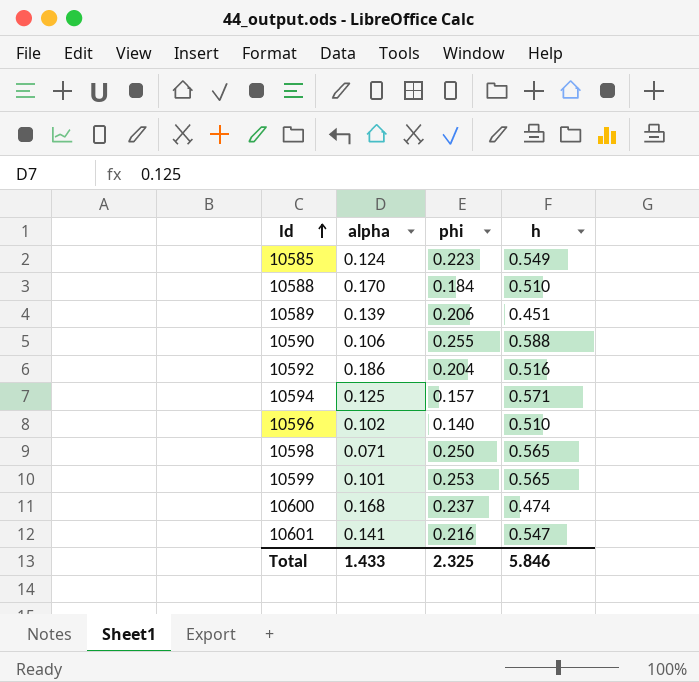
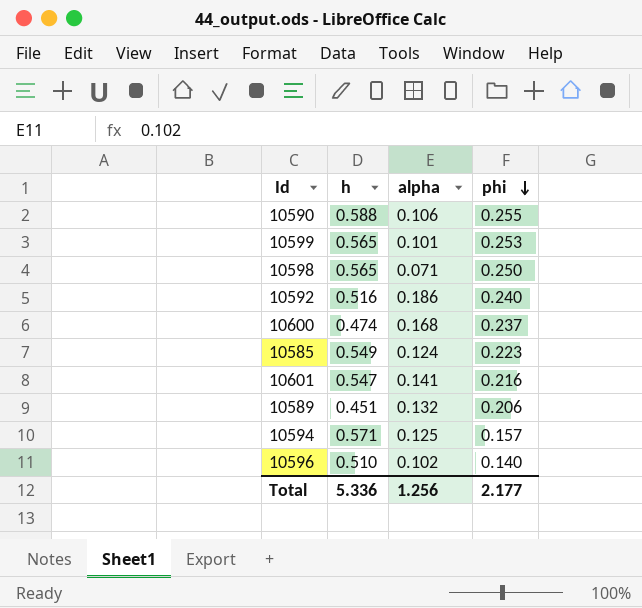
row order: Id ascending -> phi descending
column h | position: 4 -> 2
row 10588: 0.170 | 0.184 | 0.510 -> none
10592 | phi: 0.204 -> 0.240
10589 | alpha: 0.139 -> 0.132
Total | h: 5.846 -> 5.336
Total | alpha: 1.433 -> 1.256
Total | phi: 2.325 -> 2.177

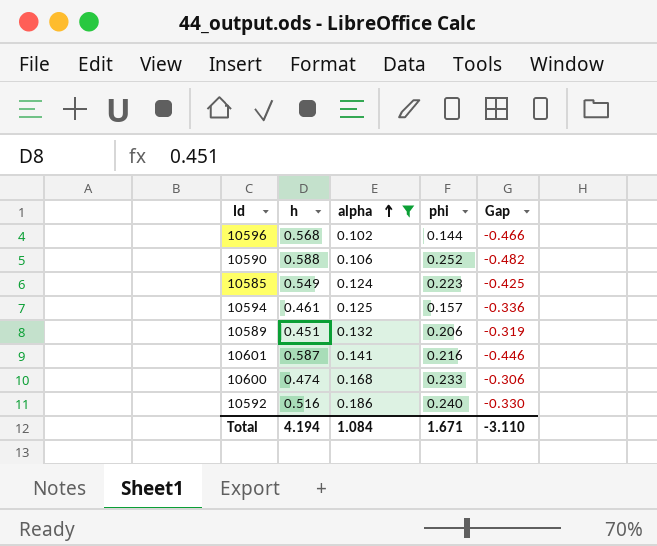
filter: none -> alpha >= 0.102
row order: phi descending -> alpha ascending
column Gap | formula: none -> [alpha] - [h]
10596 | h: 0.510 -> 0.568
10596 | phi: 0.140 -> 0.144
10590 | phi: 0.255 -> 0.252
10594 | h: 0.571 -> 0.461
10601 | h: 0.547 -> 0.587
10600 | phi: 0.237 -> 0.233
Total | h: 5.336 -> 4.194
Total | alpha: 1.256 -> 1.084
Total | phi: 2.177 -> 1.671

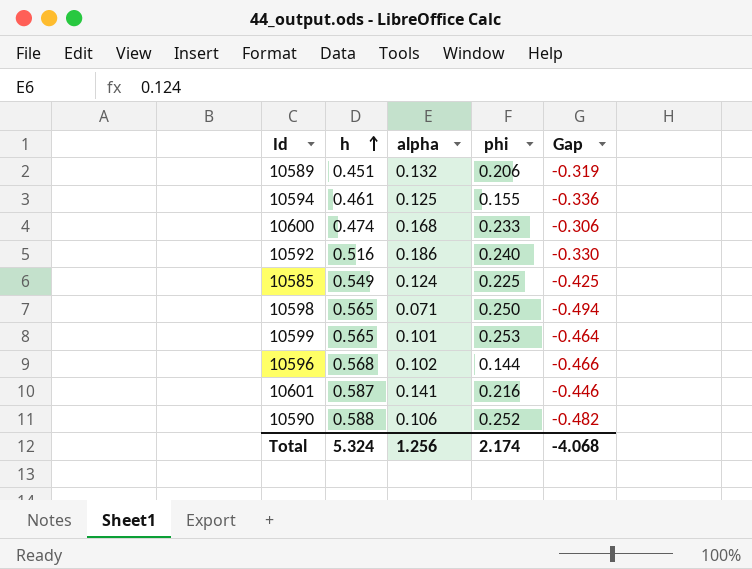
filter: alpha >= 0.102 -> none
row order: alpha ascending -> h ascending
10594 | phi: 0.157 -> 0.155
10585 | phi: 0.223 -> 0.225
Total | h: 4.194 -> 5.324
Total | alpha: 1.084 -> 1.256
Total | phi: 1.671 -> 2.174
Total | Gap: -3.110 -> -4.068

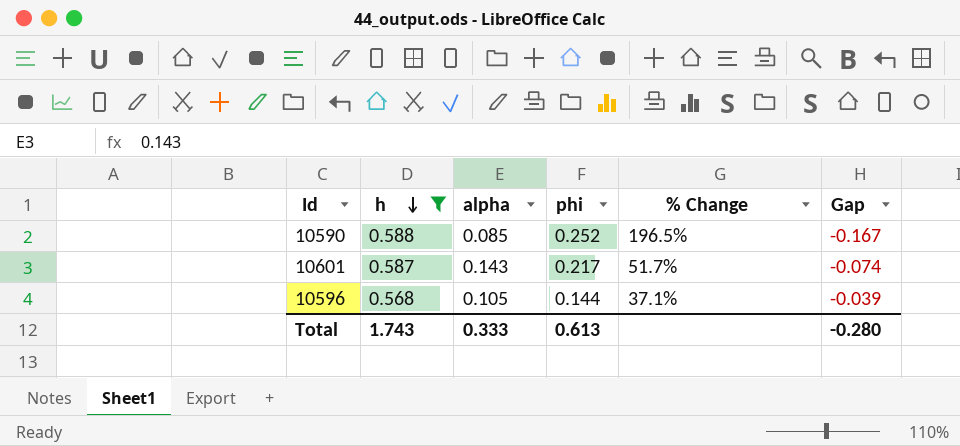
filter: none -> h >= 0.568
row order: h ascending -> h descending
column % Change | formula: none -> ([phi] - [alpha]) / [alpha]
column Gap | formula: [alpha] - [h] -> [alpha] - [phi]
10590 | alpha: 0.106 -> 0.085
10601 | alpha: 0.141 -> 0.143
10601 | phi: 0.216 -> 0.217
10596 | alpha: 0.102 -> 0.105
Total | h: 5.324 -> 1.743
Total | alpha: 1.256 -> 0.333
Total | phi: 2.174 -> 0.613
Total | Gap: -4.068 -> -0.280

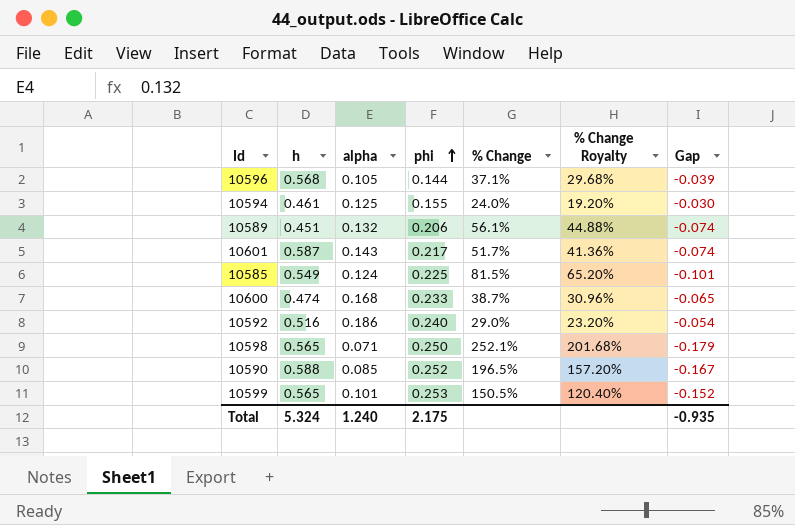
filter: h >= 0.568 -> none
row order: h descending -> phi ascending
column % Change Royalty | formula: none -> [% Change] * 0.8
Total | h: 1.743 -> 5.324
Total | alpha: 0.333 -> 1.240
Total | phi: 0.613 -> 2.175
Total | Gap: -0.280 -> -0.935

